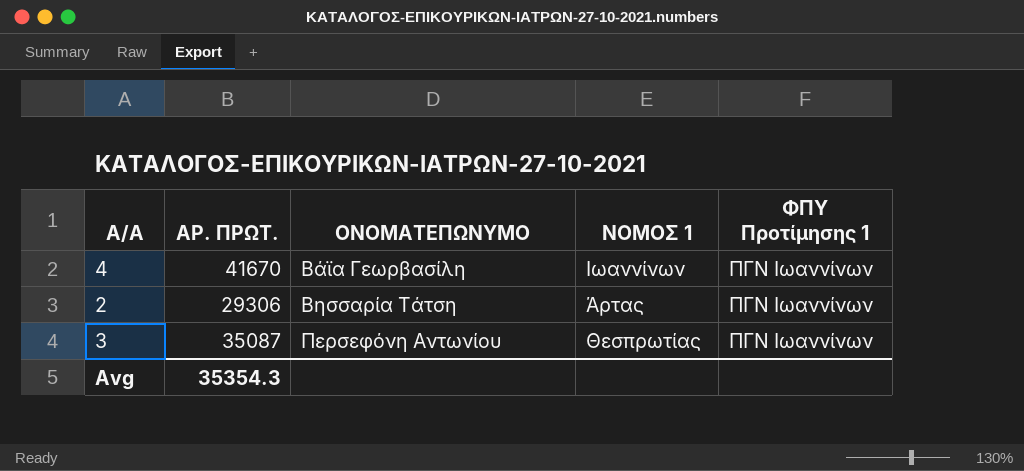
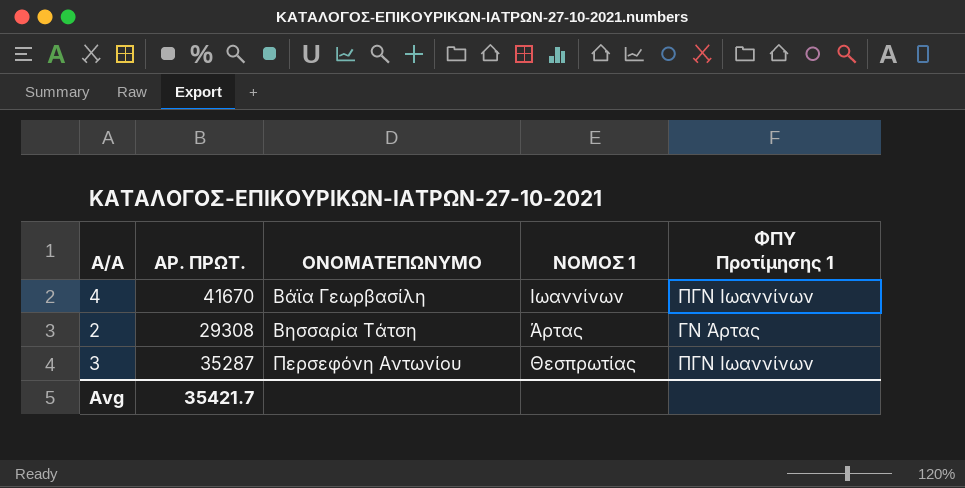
2 | ΑΡ. ΠΡΩΤ.: 29306 -> 29308
2 | ΦΠΥ Προτίμησης 1: ΠΓΝ Ιωαννίνων -> ΓΝ Άρτας
3 | ΑΡ. ΠΡΩΤ.: 35087 -> 35287
Avg | ΑΡ. ΠΡΩΤ.: 35354.3 -> 35421.7

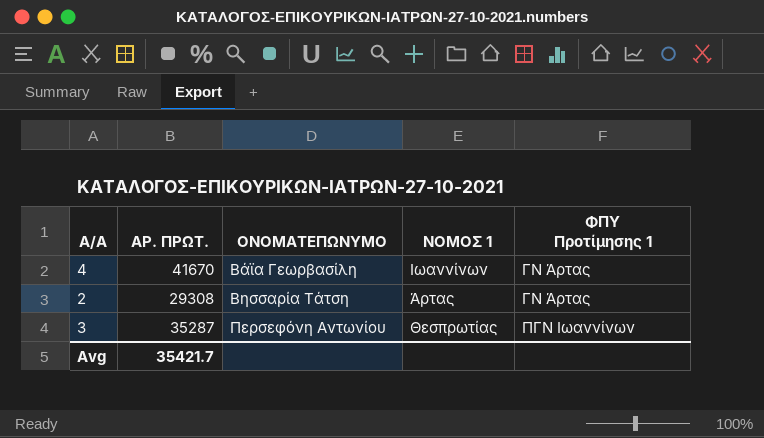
4 | ΦΠΥ Προτίμησης 1: ΠΓΝ Ιωαννίνων -> ΓΝ Άρτας

